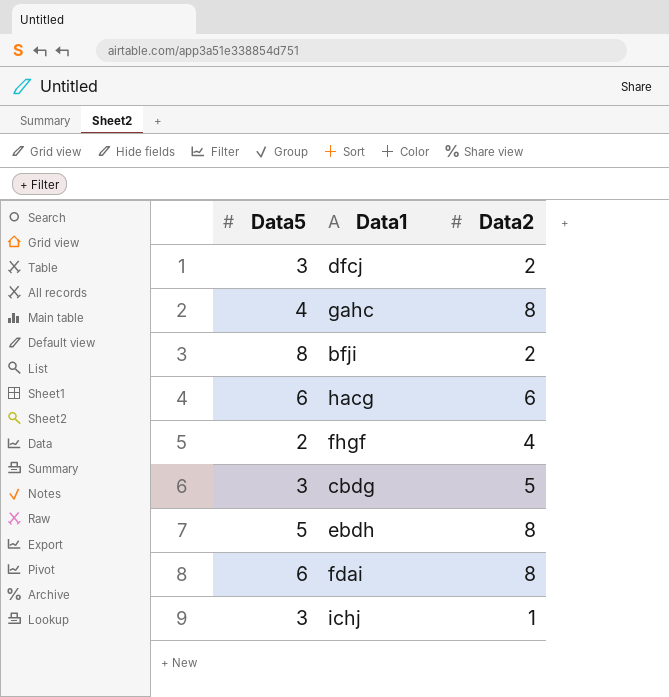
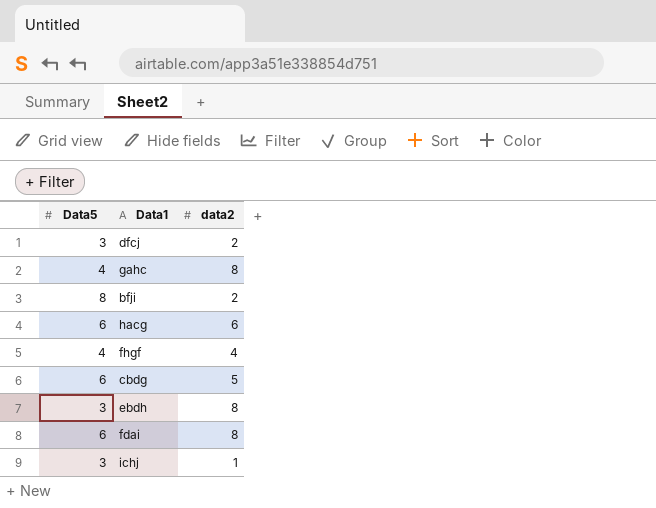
column name: Data2 -> data2
fhgf | Data5: 2 -> 4
cbdg | Data5: 3 -> 6
ebdh | Data5: 5 -> 3

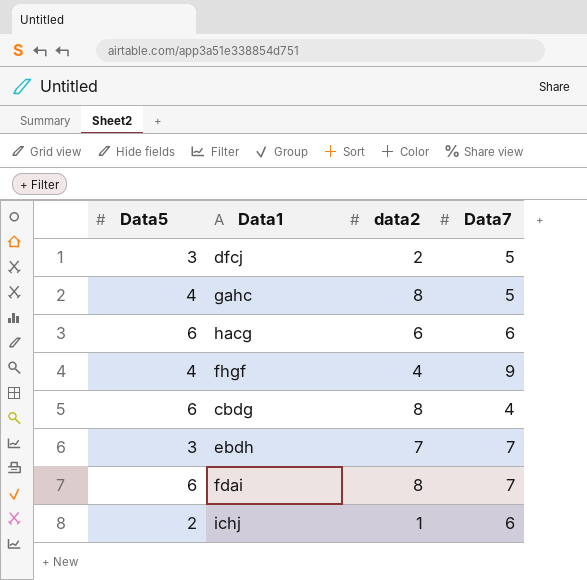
column Data7 | position: none -> 4
row bfji: 8 | 2 -> none
cbdg | data2: 5 -> 8
ebdh | data2: 8 -> 7
ichj | Data5: 3 -> 2

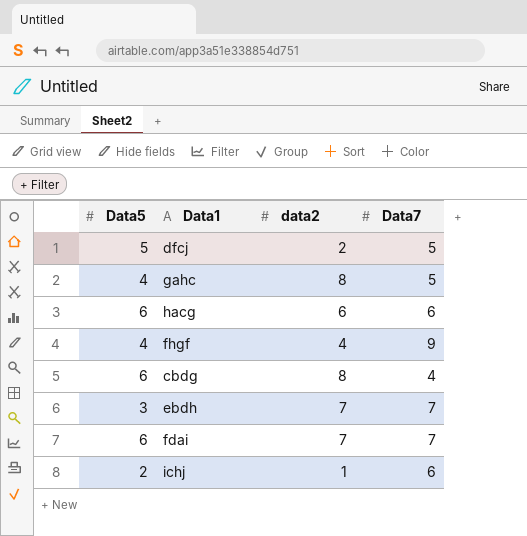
dfcj | Data5: 3 -> 5
fdai | data2: 8 -> 7

